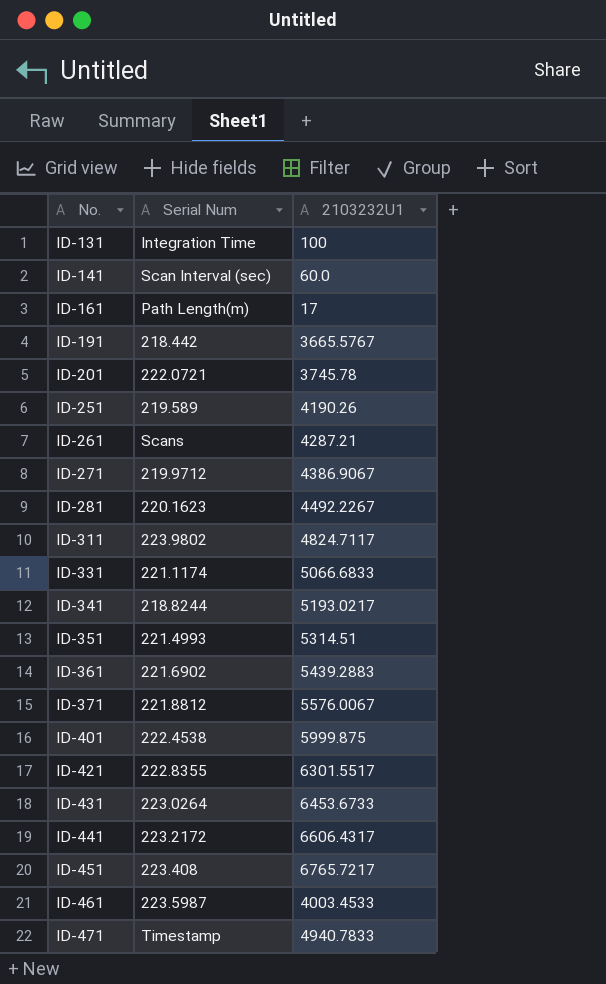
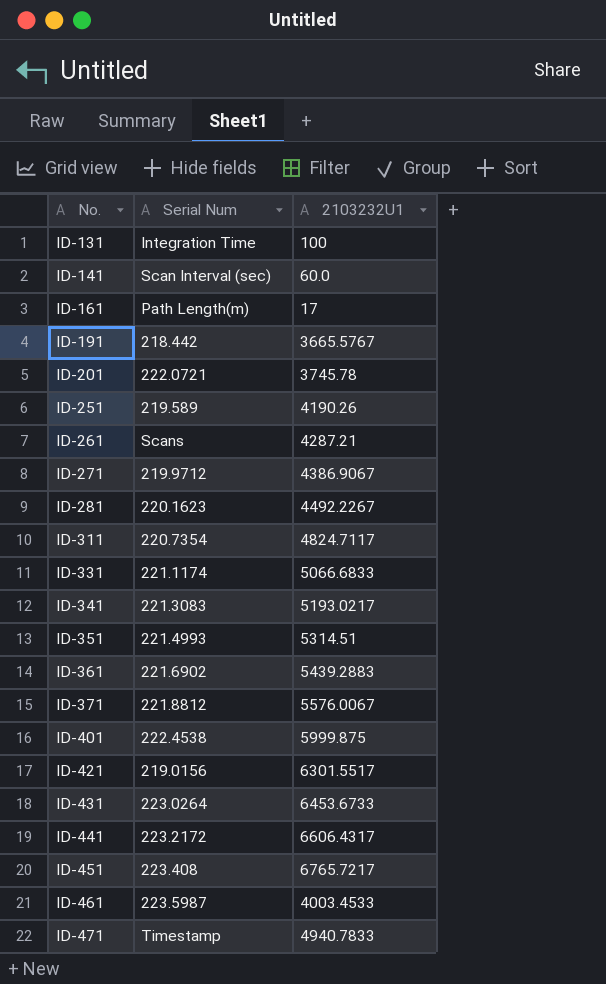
ID-311 | Serial Num: 223.9802 -> 220.7354
ID-341 | Serial Num: 218.8244 -> 221.3083
ID-421 | Serial Num: 222.8355 -> 219.0156

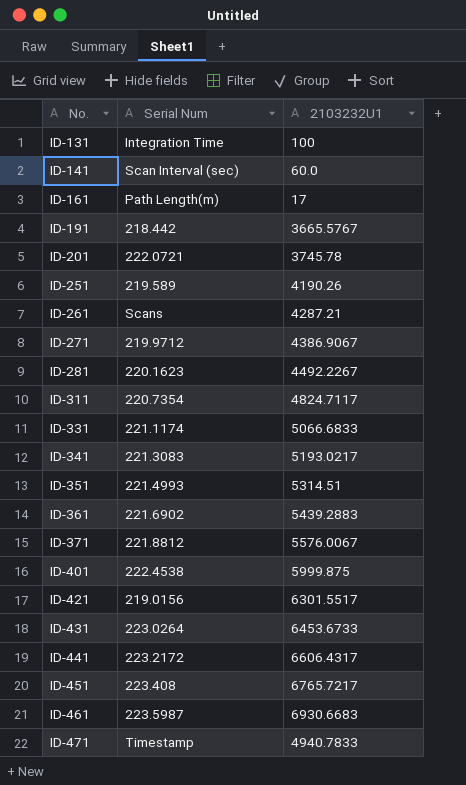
ID-461 | 2103232U1: 4003.4533 -> 6930.6683

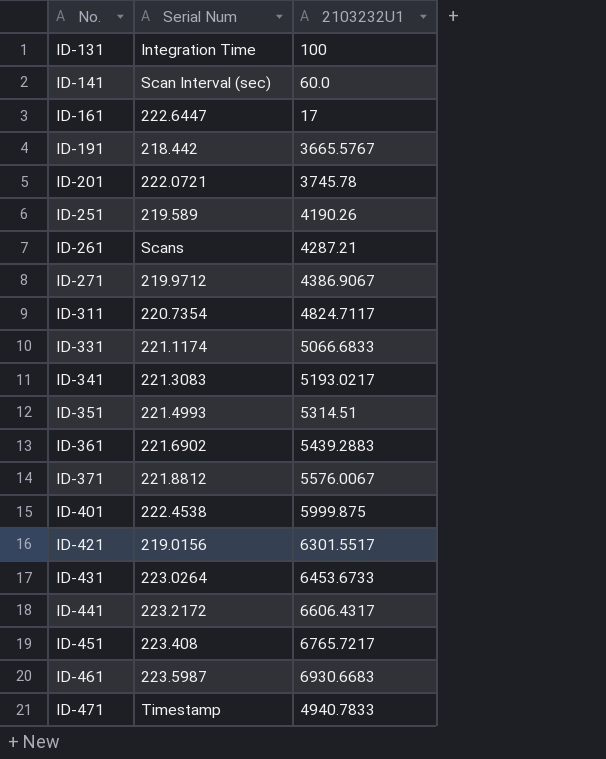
row ID-281: 220.1623 | 4492.2267 -> none
ID-161 | Serial Num: Path Length(m) -> 222.6447

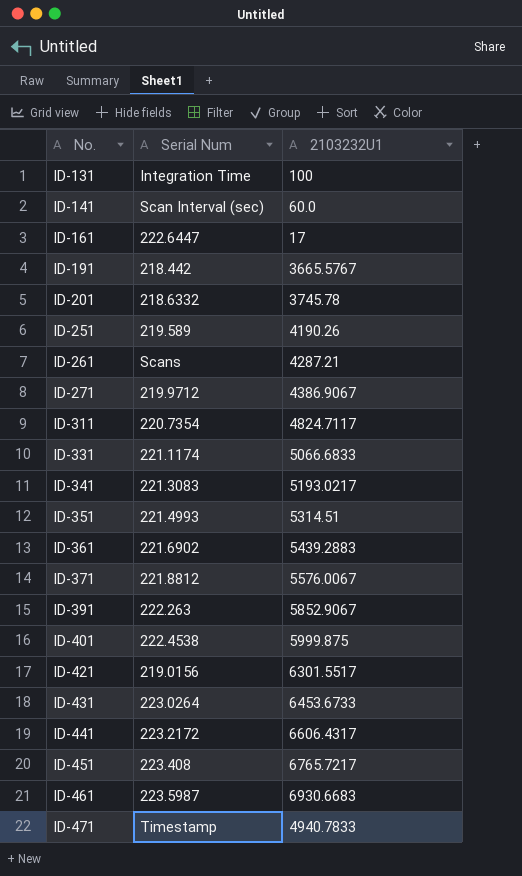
ID-201 | Serial Num: 222.0721 -> 218.6332
row ID-391: none -> 222.263 | 5852.9067

